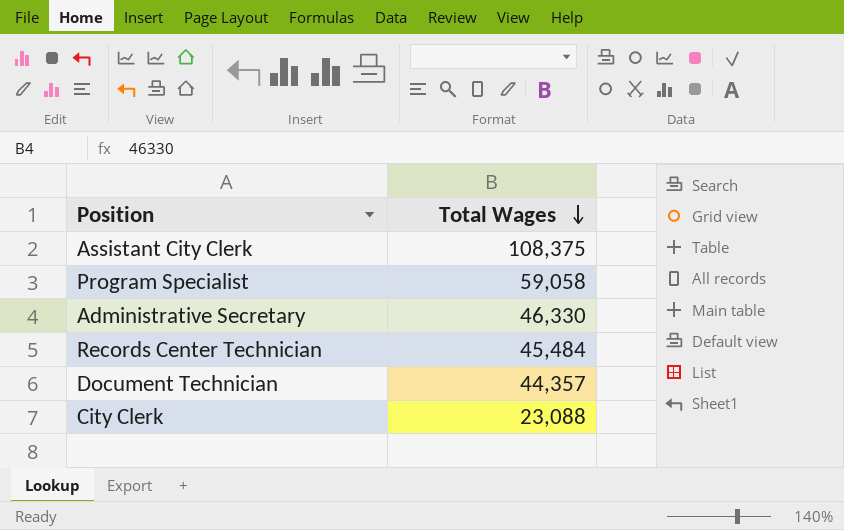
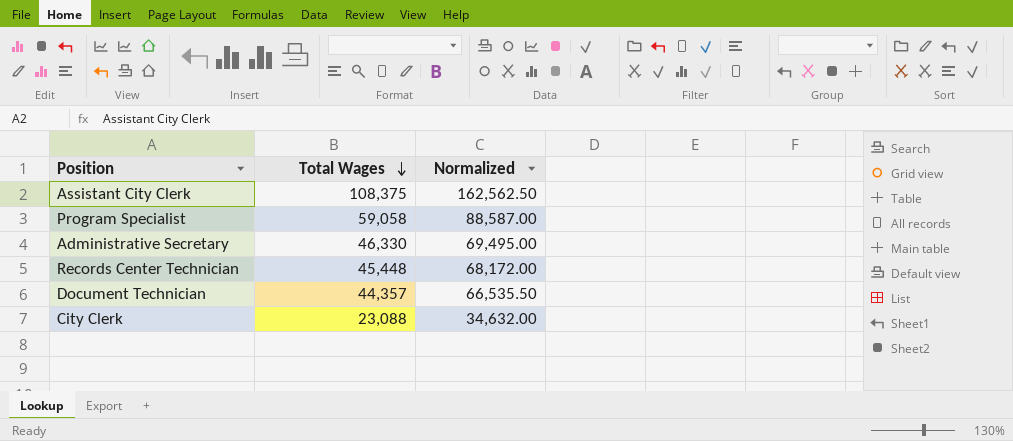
column Normalized | formula: none -> [Total Wages] * 1.5
Records Center Technician | Total Wages: 45,484 -> 45,448

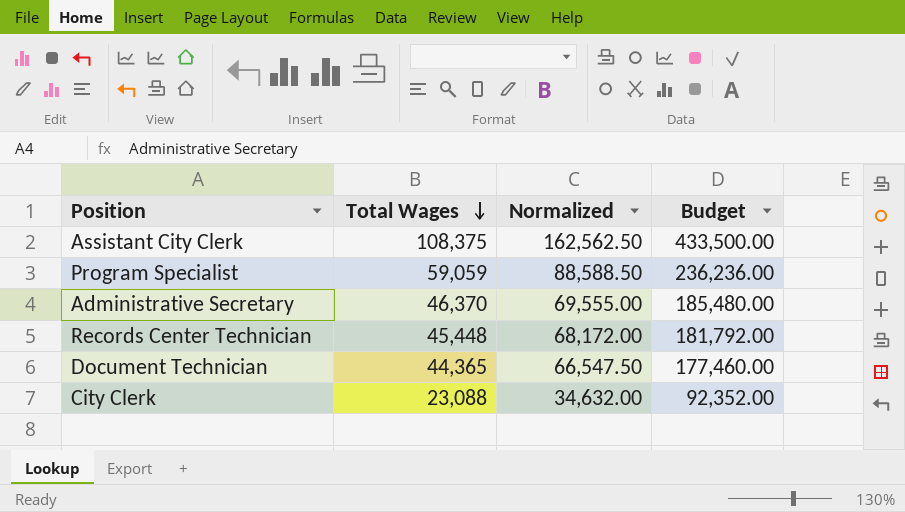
column Budget | formula: none -> [Total Wages] * 4
Program Specialist | Total Wages: 59,058 -> 59,059
Program Specialist | Normalized: 88,587.00 -> 88,588.50
Administrative Secretary | Total Wages: 46,330 -> 46,370
Administrative Secretary | Normalized: 69,495.00 -> 69,555.00
Document Technician | Total Wages: 44,357 -> 44,365
Document Technician | Normalized: 66,535.50 -> 66,547.50

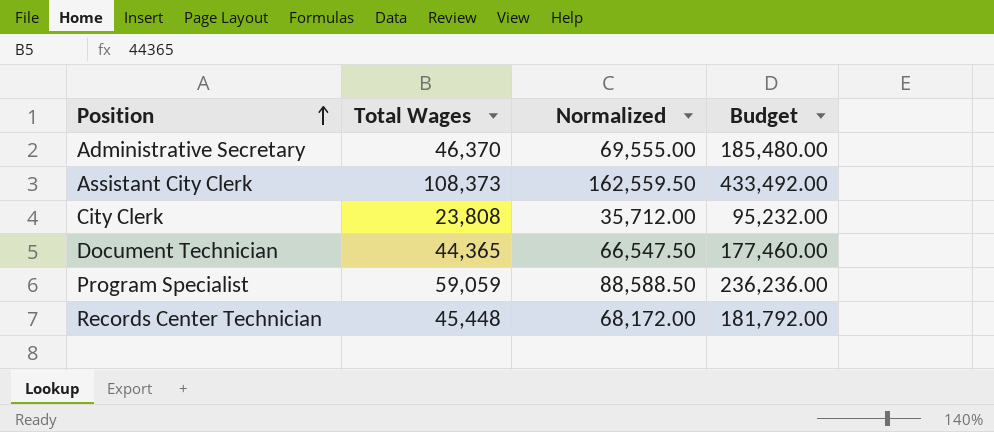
row order: Total Wages descending -> Position ascending
Assistant City Clerk | Total Wages: 108,375 -> 108,373
Assistant City Clerk | Normalized: 162,562.50 -> 162,559.50
Assistant City Clerk | Budget: 433,500.00 -> 433,492.00
City Clerk | Total Wages: 23,088 -> 23,808
City Clerk | Normalized: 34,632.00 -> 35,712.00
City Clerk | Budget: 92,352.00 -> 95,232.00

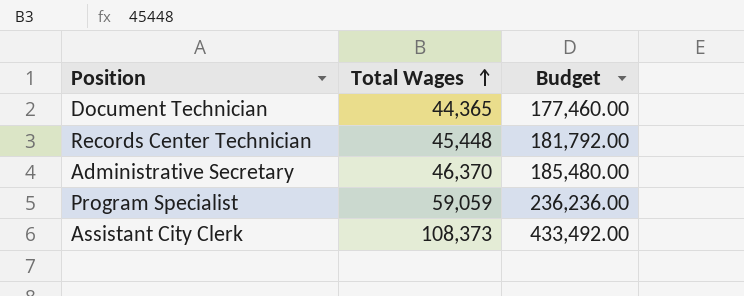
row order: Position ascending -> Total Wages ascending
column Normalized | formula: [Total Wages] * 1.5 -> none
row City Clerk: 23,808 | 35,712.00 | 95,232.00 -> none

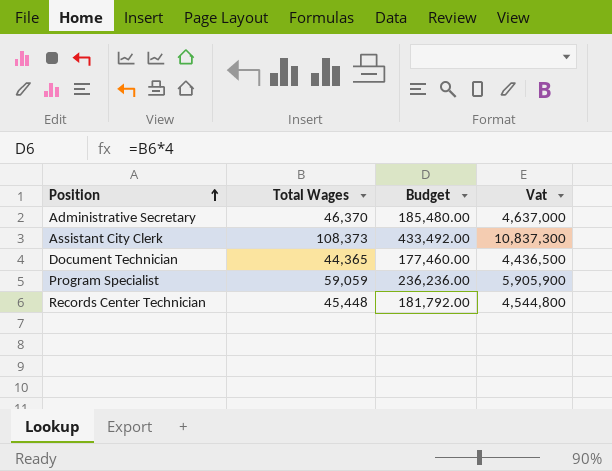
row order: Total Wages ascending -> Position ascending
column Vat | formula: none -> [Total Wages] * 100

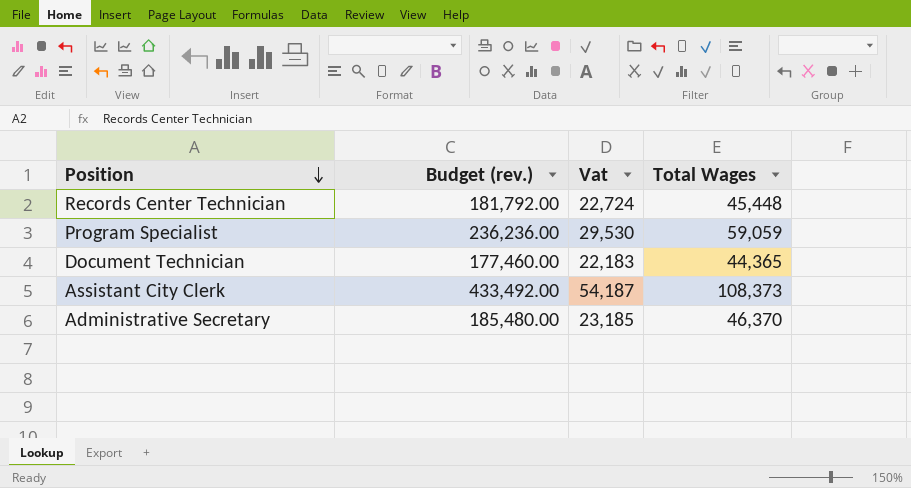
row order: Position ascending -> Position descending
column name: Budget -> Budget (rev.)
column Vat | formula: [Total Wages] * 100 -> [Total Wages] * 0.5
column Total Wages | position: 2 -> 4

